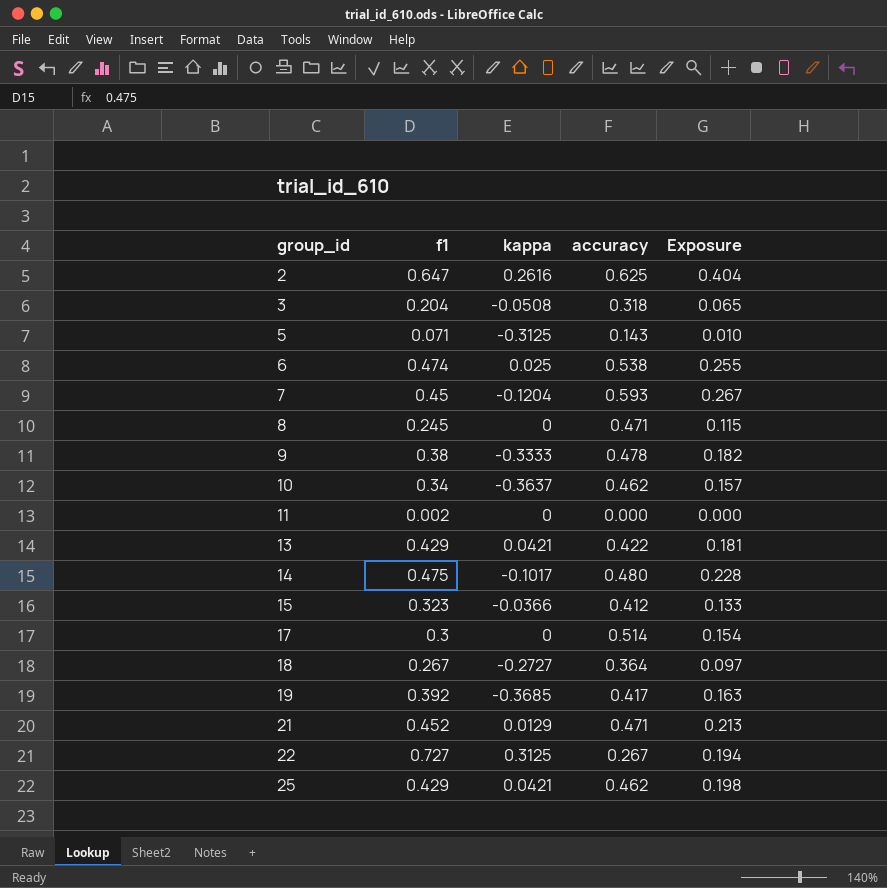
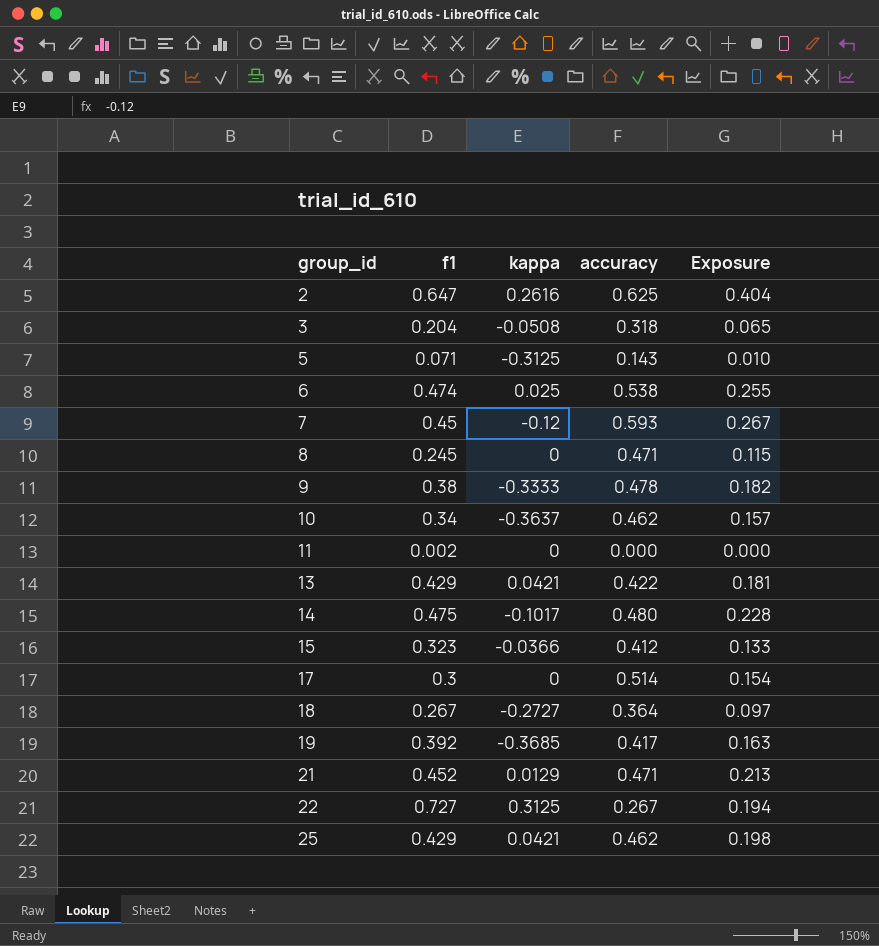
7 | kappa: -0.1204 -> -0.12

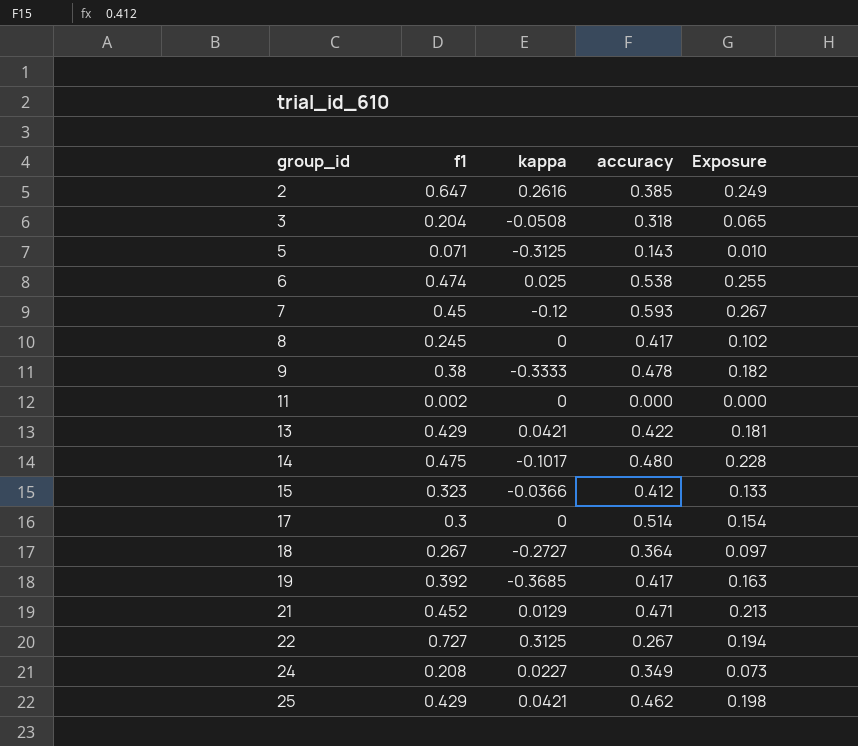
row 10: 0.34 | -0.3637 | 0.462 | 0.157 -> none
2 | accuracy: 0.625 -> 0.385
2 | Exposure: 0.404 -> 0.249
8 | accuracy: 0.471 -> 0.417
8 | Exposure: 0.115 -> 0.102
row 24: none -> 0.208 | 0.0227 | 0.349 | 0.073

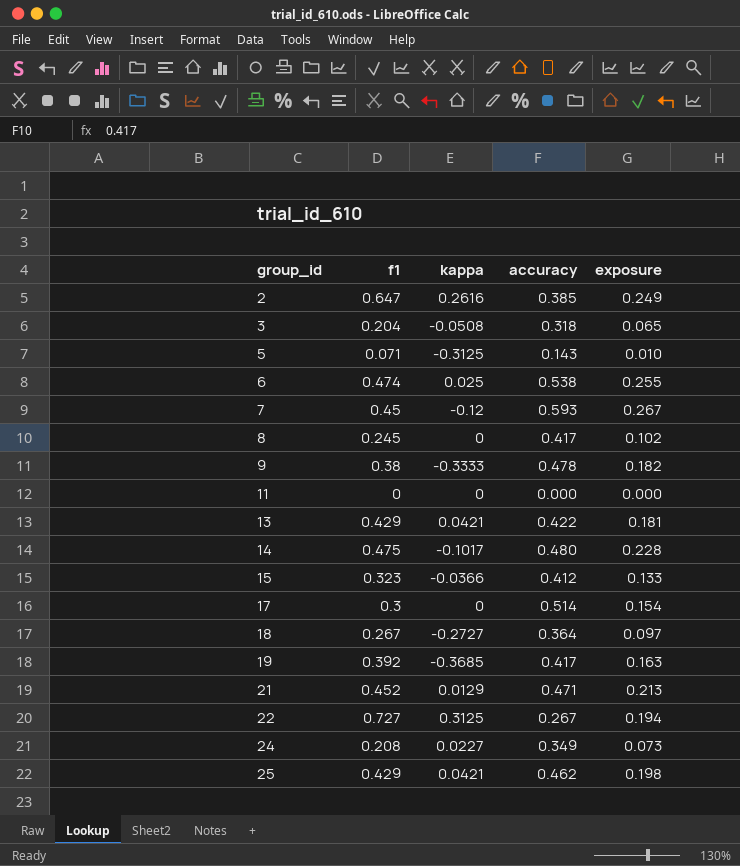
column name: Exposure -> exposure
11 | f1: 0.002 -> 0

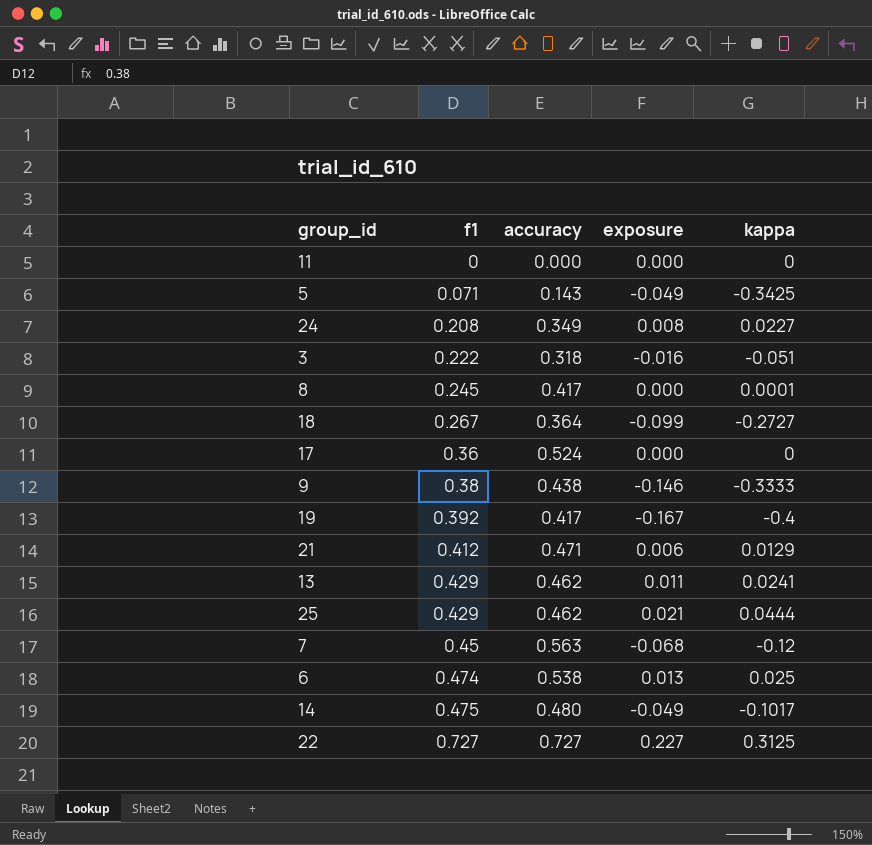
row order: group_id ascending -> f1 ascending
column exposure | formula: [f1] * [accuracy] -> [accuracy] * [kappa]
column kappa | position: 3 -> 5
row 2: 0.647 | 0.2616 | 0.385 | 0.249 -> none
row 15: 0.323 | -0.0366 | 0.412 | 0.133 -> none
5 | kappa: -0.3125 -> -0.3425
3 | f1: 0.204 -> 0.222
3 | kappa: -0.0508 -> -0.051
8 | kappa: 0 -> 0.0001
17 | f1: 0.3 -> 0.36
17 | accuracy: 0.514 -> 0.524
9 | accuracy: 0.478 -> 0.438
19 | kappa: -0.3685 -> -0.4
21 | f1: 0.452 -> 0.412
13 | accuracy: 0.422 -> 0.462
13 | kappa: 0.0421 -> 0.0241
25 | kappa: 0.0421 -> 0.0444
7 | accuracy: 0.593 -> 0.563
22 | accuracy: 0.267 -> 0.727

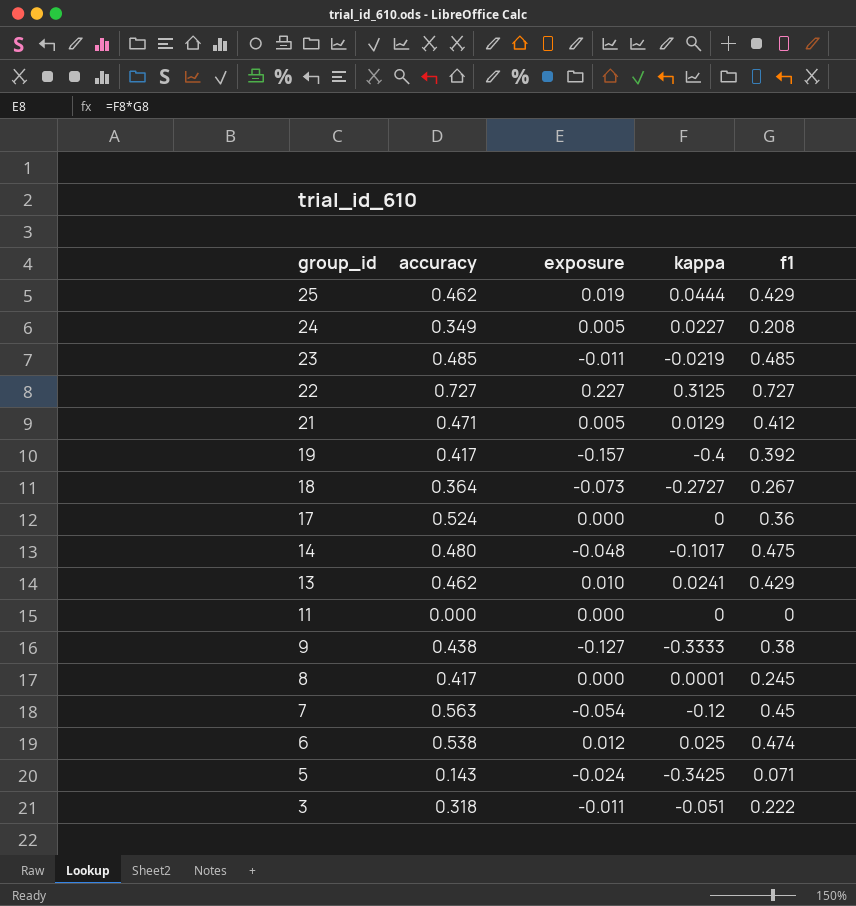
row order: f1 ascending -> group_id descending
column exposure | formula: [accuracy] * [kappa] -> [kappa] * [f1]
column f1 | position: 2 -> 5
row 23: none -> 0.485 | -0.011 | -0.0219 | 0.485

